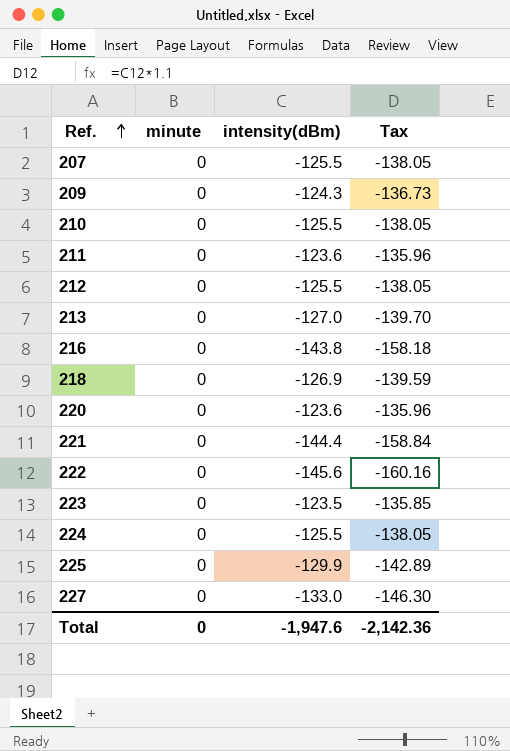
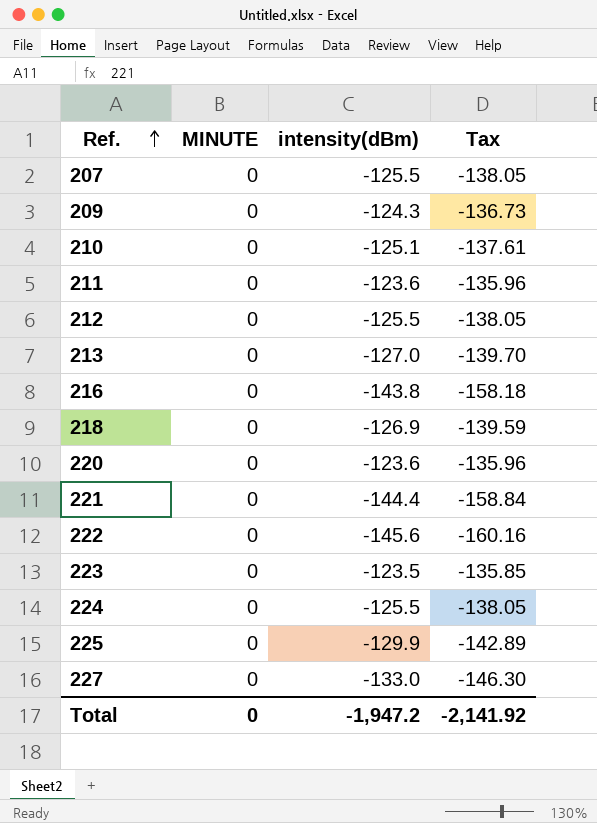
column name: minute -> MINUTE
210 | intensity(dBm): -125.5 -> -125.1
210 | Tax: -138.05 -> -137.61
Total | intensity(dBm): -1,947.6 -> -1,947.2
Total | Tax: -2,142.36 -> -2,141.92

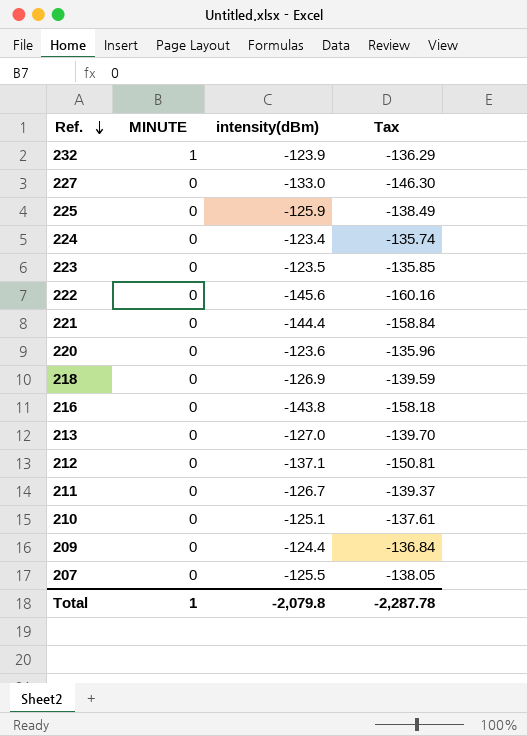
row order: Ref. ascending -> Ref. descending
row 232: none -> 1 | -123.9 | -136.29
225 | intensity(dBm): -129.9 -> -125.9
225 | Tax: -142.89 -> -138.49
224 | intensity(dBm): -125.5 -> -123.4
224 | Tax: -138.05 -> -135.74
212 | intensity(dBm): -125.5 -> -137.1
212 | Tax: -138.05 -> -150.81
211 | intensity(dBm): -123.6 -> -126.7
211 | Tax: -135.96 -> -139.37
209 | intensity(dBm): -124.3 -> -124.4
209 | Tax: -136.73 -> -136.84
Total | MINUTE: 0 -> 1
Total | intensity(dBm): -1,947.2 -> -2,079.8
Total | Tax: -2,141.92 -> -2,287.78

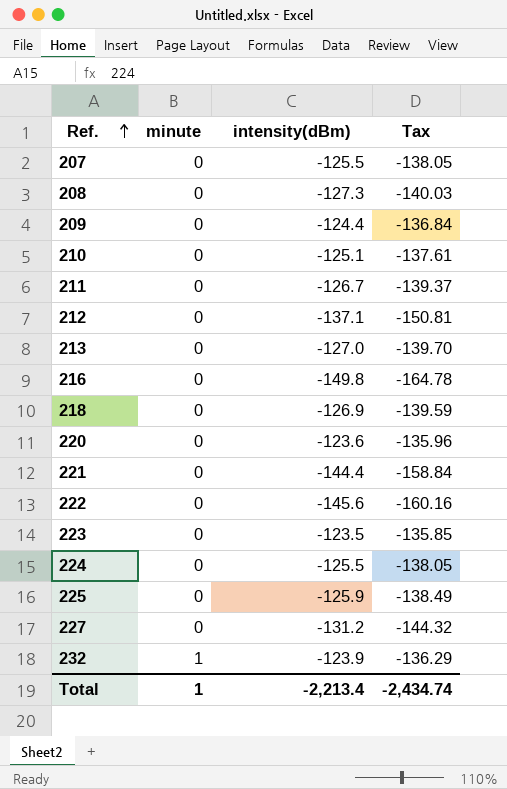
row order: Ref. descending -> Ref. ascending
column name: MINUTE -> minute
row 208: none -> 0 | -127.3 | -140.03
216 | intensity(dBm): -143.8 -> -149.8
216 | Tax: -158.18 -> -164.78
224 | intensity(dBm): -123.4 -> -125.5
224 | Tax: -135.74 -> -138.05
227 | intensity(dBm): -133.0 -> -131.2
227 | Tax: -146.30 -> -144.32
Total | intensity(dBm): -2,079.8 -> -2,213.4
Total | Tax: -2,287.78 -> -2,434.74

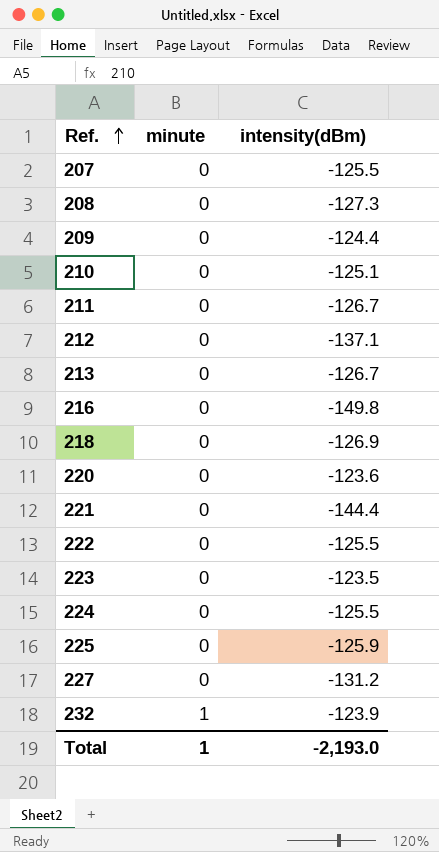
column Tax | formula: [intensity(dBm)] * 1.1 -> none
213 | intensity(dBm): -127.0 -> -126.7
222 | intensity(dBm): -145.6 -> -125.5
Total | intensity(dBm): -2,213.4 -> -2,193.0

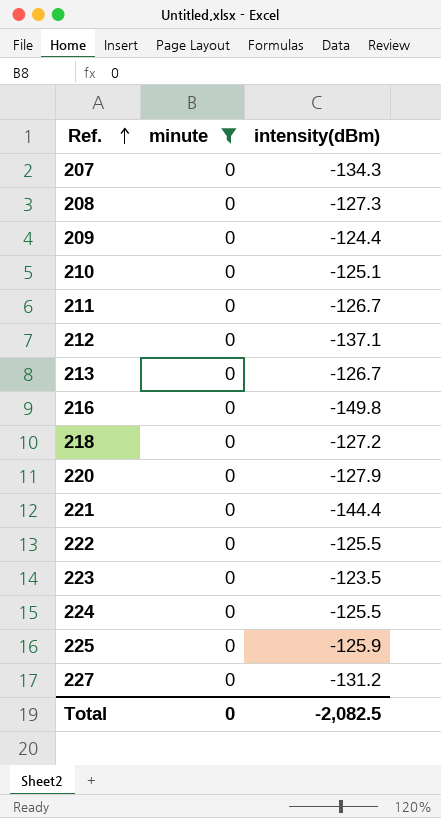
filter: none -> minute = 0
207 | intensity(dBm): -125.5 -> -134.3
218 | intensity(dBm): -126.9 -> -127.2
220 | intensity(dBm): -123.6 -> -127.9
Total | minute: 1 -> 0
Total | intensity(dBm): -2,193.0 -> -2,082.5

